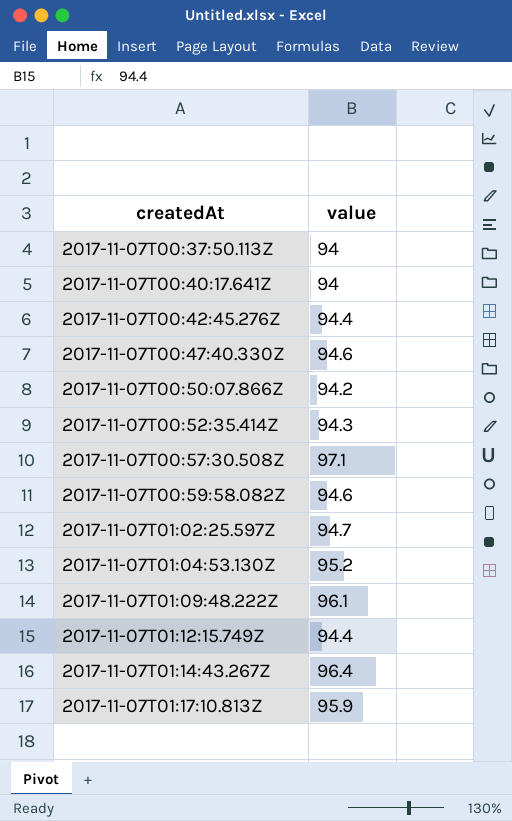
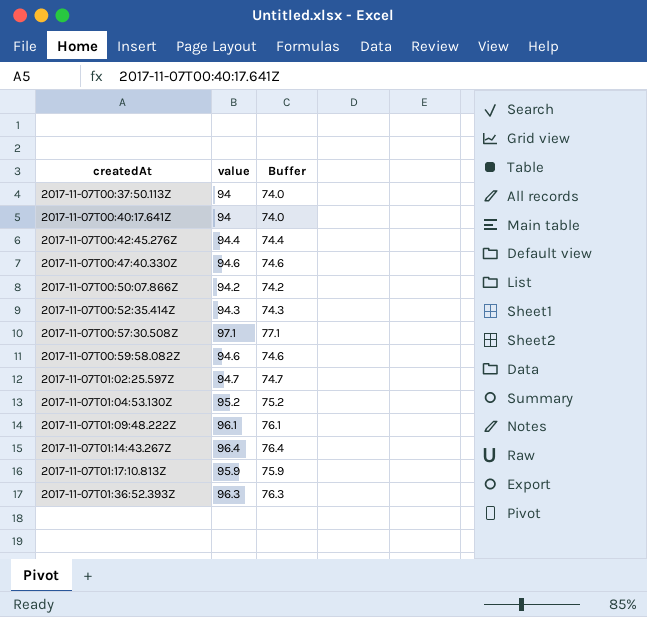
column Buffer | formula: none -> [value] - 20
row 2017-11-07T01:12:15.749Z: 94.4 -> none
row 2017-11-07T01:36:52.393Z: none -> 96.3 | 76.3

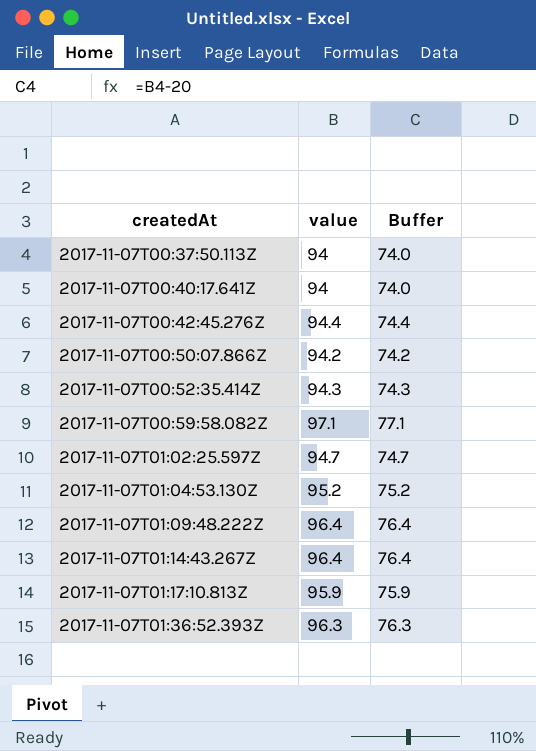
row 2017-11-07T00:47:40.330Z: 94.6 | 74.6 -> none
row 2017-11-07T00:57:30.508Z: 97.1 | 77.1 -> none
2017-11-07T00:59:58.082Z | value: 94.6 -> 97.1
2017-11-07T00:59:58.082Z | Buffer: 74.6 -> 77.1
2017-11-07T01:09:48.222Z | value: 96.1 -> 96.4
2017-11-07T01:09:48.222Z | Buffer: 76.1 -> 76.4

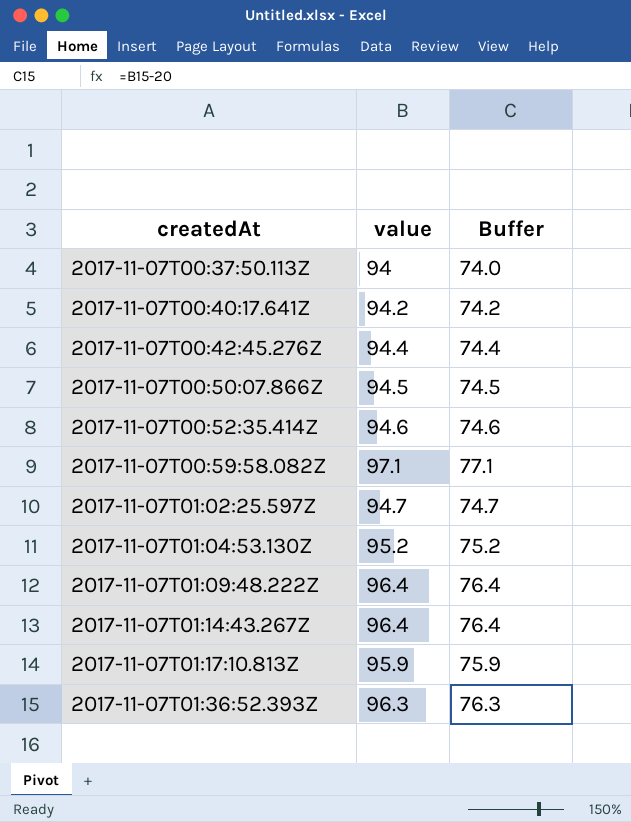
2017-11-07T00:40:17.641Z | value: 94 -> 94.2
2017-11-07T00:40:17.641Z | Buffer: 74.0 -> 74.2
2017-11-07T00:50:07.866Z | value: 94.2 -> 94.5
2017-11-07T00:50:07.866Z | Buffer: 74.2 -> 74.5
2017-11-07T00:52:35.414Z | value: 94.3 -> 94.6
2017-11-07T00:52:35.414Z | Buffer: 74.3 -> 74.6

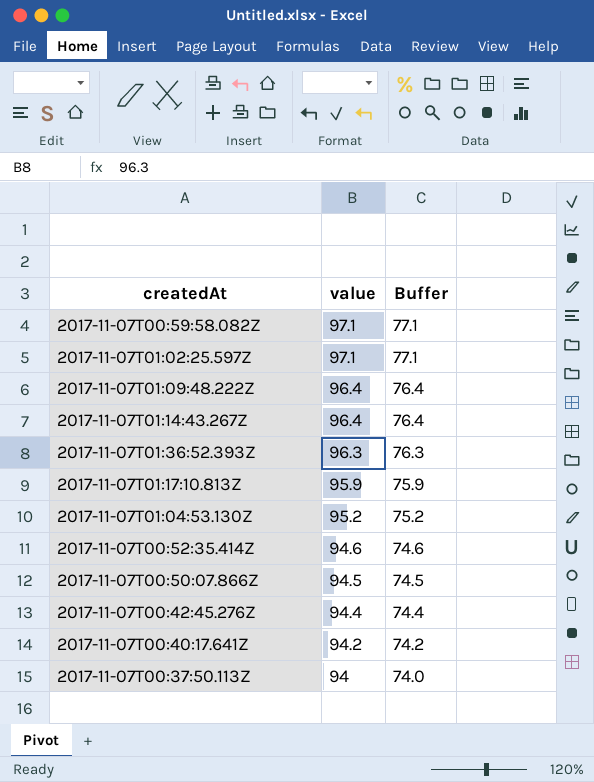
row order: createdAt ascending -> value descending
2017-11-07T01:02:25.597Z | value: 94.7 -> 97.1
2017-11-07T01:02:25.597Z | Buffer: 74.7 -> 77.1

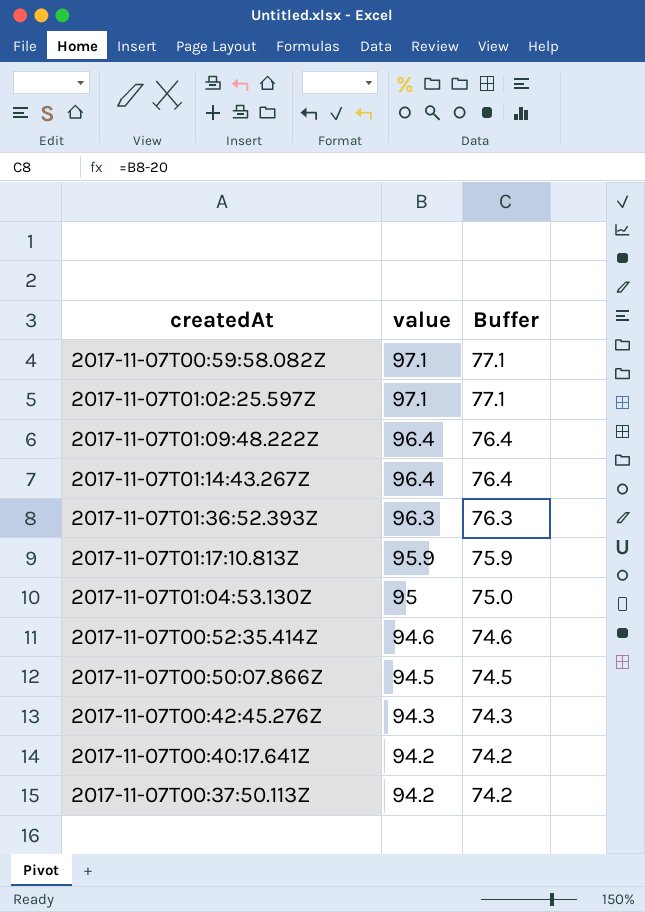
2017-11-07T01:04:53.130Z | value: 95.2 -> 95
2017-11-07T01:04:53.130Z | Buffer: 75.2 -> 75.0
2017-11-07T00:42:45.276Z | value: 94.4 -> 94.3
2017-11-07T00:42:45.276Z | Buffer: 74.4 -> 74.3
2017-11-07T00:37:50.113Z | value: 94 -> 94.2
2017-11-07T00:37:50.113Z | Buffer: 74.0 -> 74.2

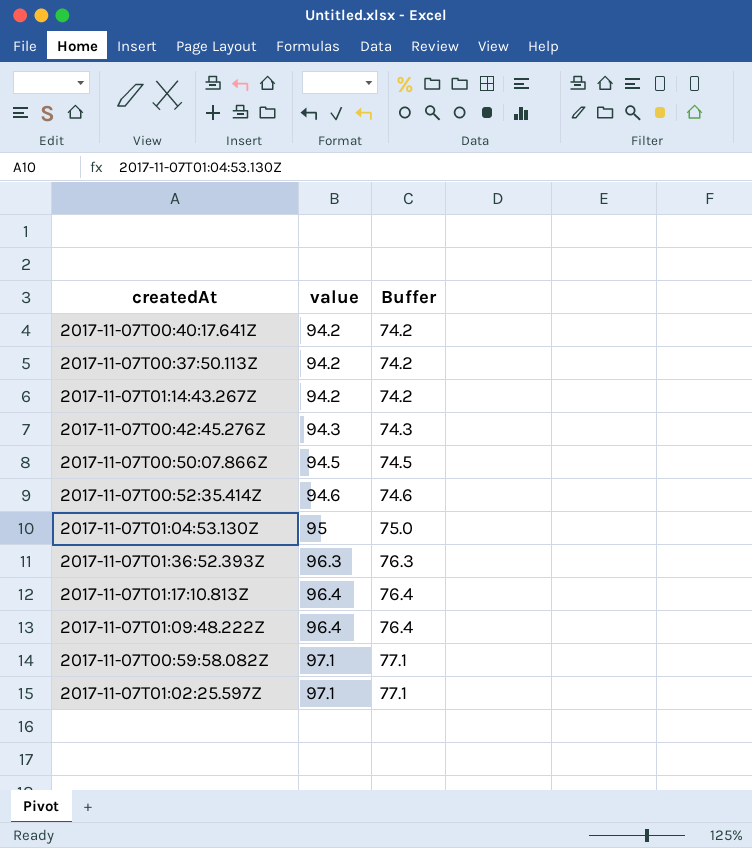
row order: value descending -> value ascending
2017-11-07T01:14:43.267Z | value: 96.4 -> 94.2
2017-11-07T01:14:43.267Z | Buffer: 76.4 -> 74.2
2017-11-07T01:17:10.813Z | value: 95.9 -> 96.4
2017-11-07T01:17:10.813Z | Buffer: 75.9 -> 76.4

